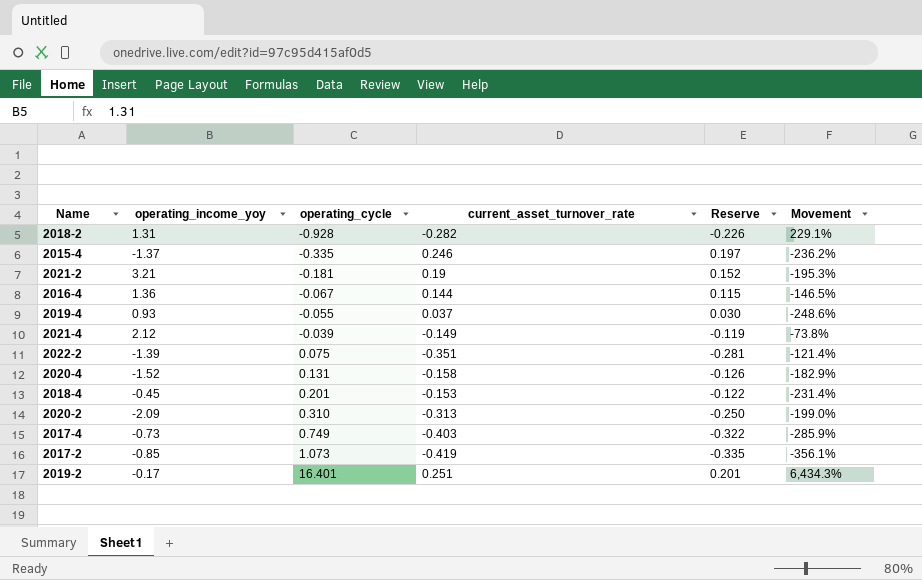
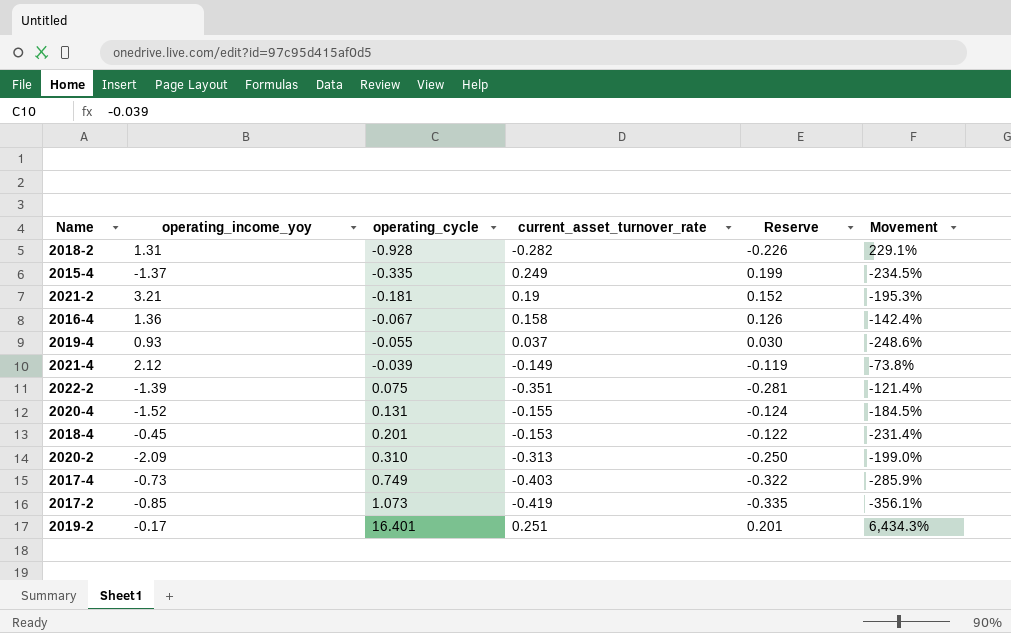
2015-4 | current_asset_turnover_rate: 0.246 -> 0.249
2015-4 | Reserve: 0.197 -> 0.199
2015-4 | Movement: -236.2% -> -234.5%
2016-4 | current_asset_turnover_rate: 0.144 -> 0.158
2016-4 | Reserve: 0.115 -> 0.126
2016-4 | Movement: -146.5% -> -142.4%
2020-4 | current_asset_turnover_rate: -0.158 -> -0.155
2020-4 | Reserve: -0.126 -> -0.124
2020-4 | Movement: -182.9% -> -184.5%

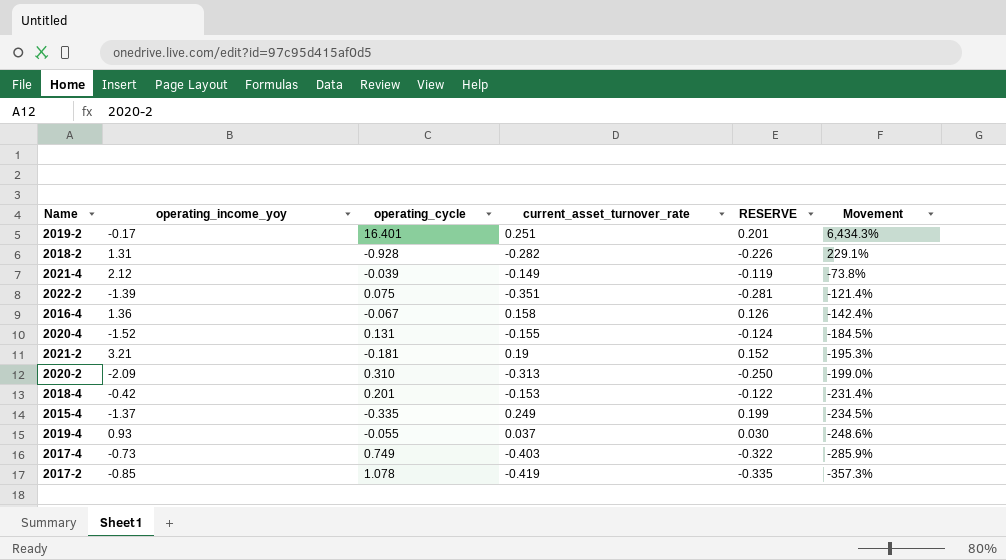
row order: operating_cycle ascending -> Movement descending
column name: Reserve -> RESERVE
2018-4 | operating_income_yoy: -0.45 -> -0.42
2017-2 | operating_cycle: 1.073 -> 1.078
2017-2 | Movement: -356.1% -> -357.3%

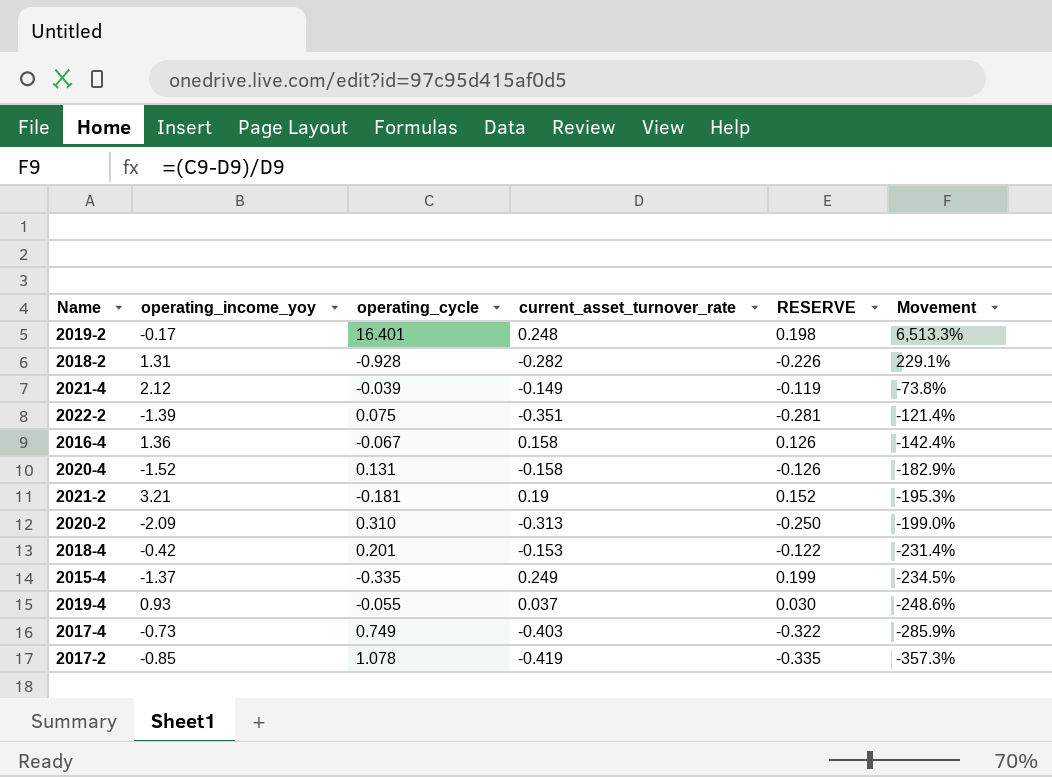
2019-2 | current_asset_turnover_rate: 0.251 -> 0.248
2019-2 | RESERVE: 0.201 -> 0.198
2019-2 | Movement: 6,434.3% -> 6,513.3%
2020-4 | current_asset_turnover_rate: -0.155 -> -0.158
2020-4 | RESERVE: -0.124 -> -0.126
2020-4 | Movement: -184.5% -> -182.9%

